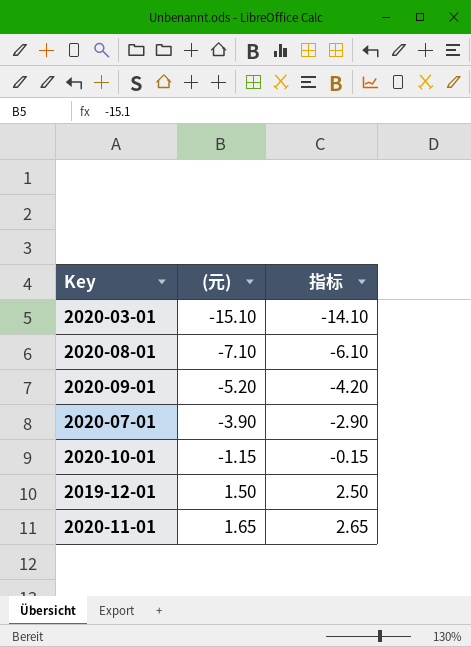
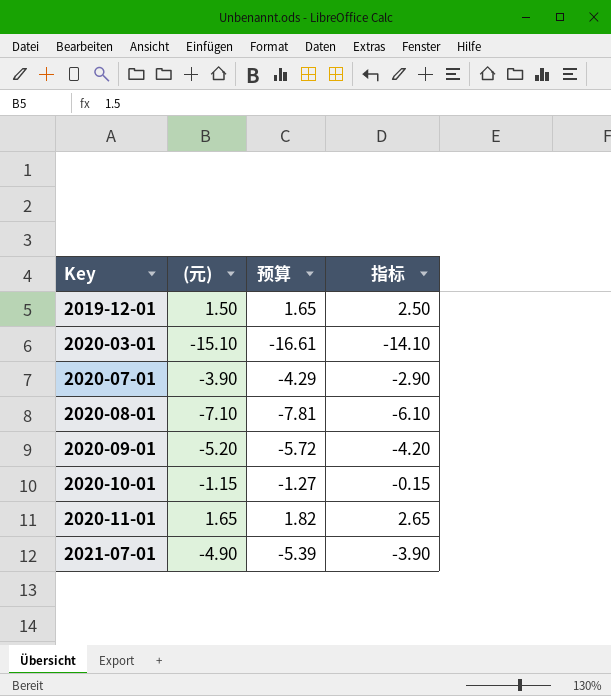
row order: (元) ascending -> Key ascending
column 预算 | formula: none -> [(元)] * 1.1
row 2021-07-01: none -> -4.90 | -5.39 | -3.90

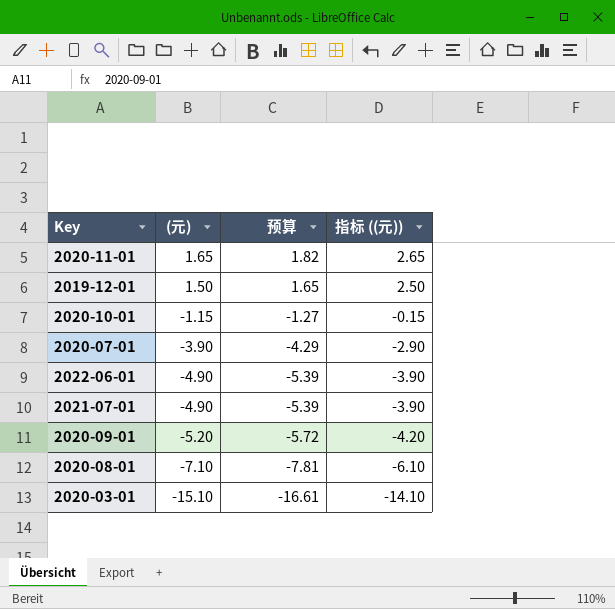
row order: Key ascending -> (元) descending
column name: 指标 -> 指标 ((元))
row 2022-06-01: none -> -4.90 | -5.39 | -3.90

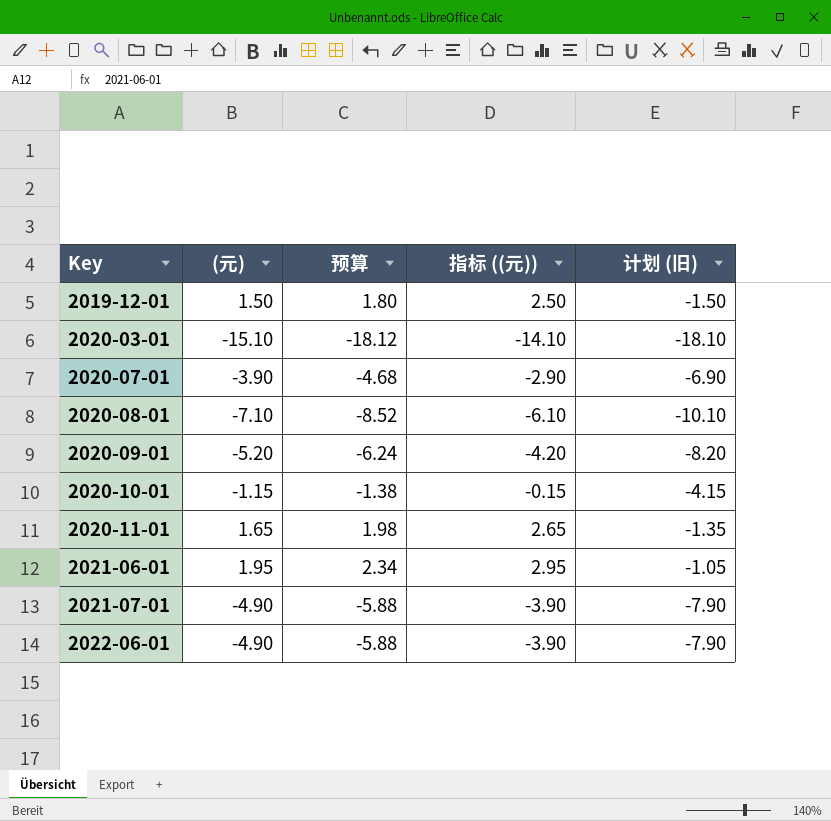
row order: (元) descending -> Key ascending
column 预算 | formula: [(元)] * 1.1 -> [(元)] * 1.2
column 计划 (旧) | formula: none -> [(元)] - 3
row 2021-06-01: none -> 1.95 | 2.34 | 2.95 | -1.05

